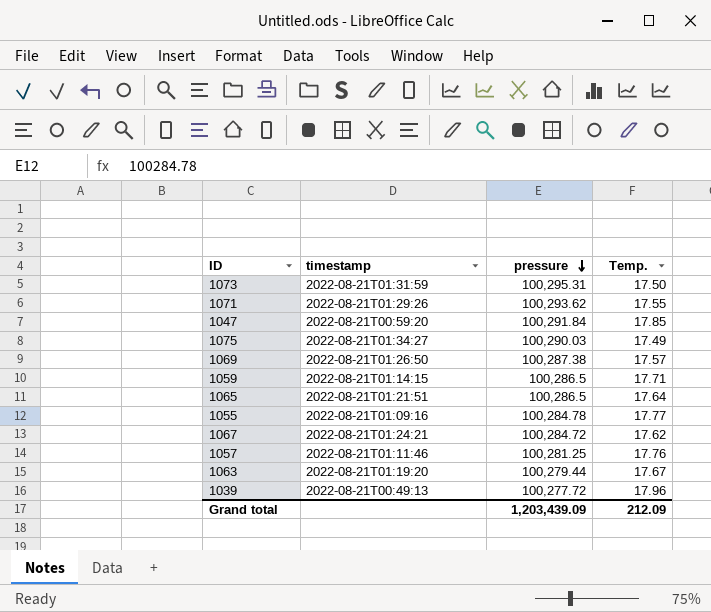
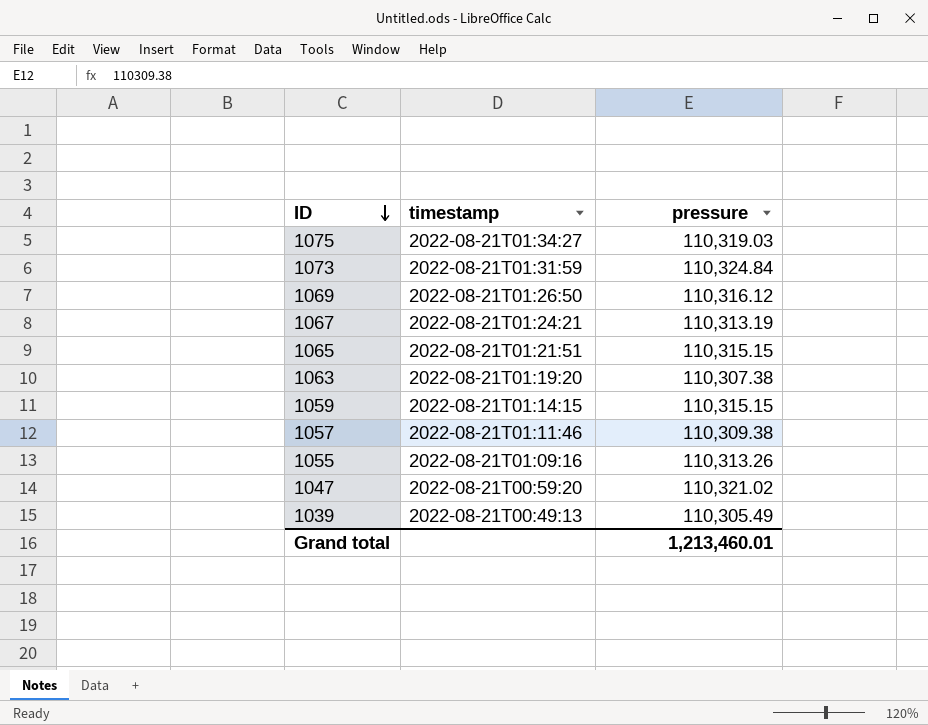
row order: pressure descending -> ID descending
column Temp. | position: 4 -> none
row 1071: 2022-08-21T01:29:26 | 100,293.62 | 17.55 -> none
1075 | pressure: 100,290.03 -> 110,319.03
1073 | pressure: 100,295.31 -> 110,324.84
1069 | pressure: 100,287.38 -> 110,316.12
1067 | pressure: 100,284.72 -> 110,313.19
1065 | pressure: 100,286.5 -> 110,315.15
1063 | pressure: 100,279.44 -> 110,307.38
1059 | pressure: 100,286.5 -> 110,315.15
1057 | pressure: 100,281.25 -> 110,309.38
1055 | pressure: 100,284.78 -> 110,313.26
1047 | pressure: 100,291.84 -> 110,321.02
1039 | pressure: 100,277.72 -> 110,305.49
Grand total | pressure: 1,203,439.09 -> 1,213,460.01

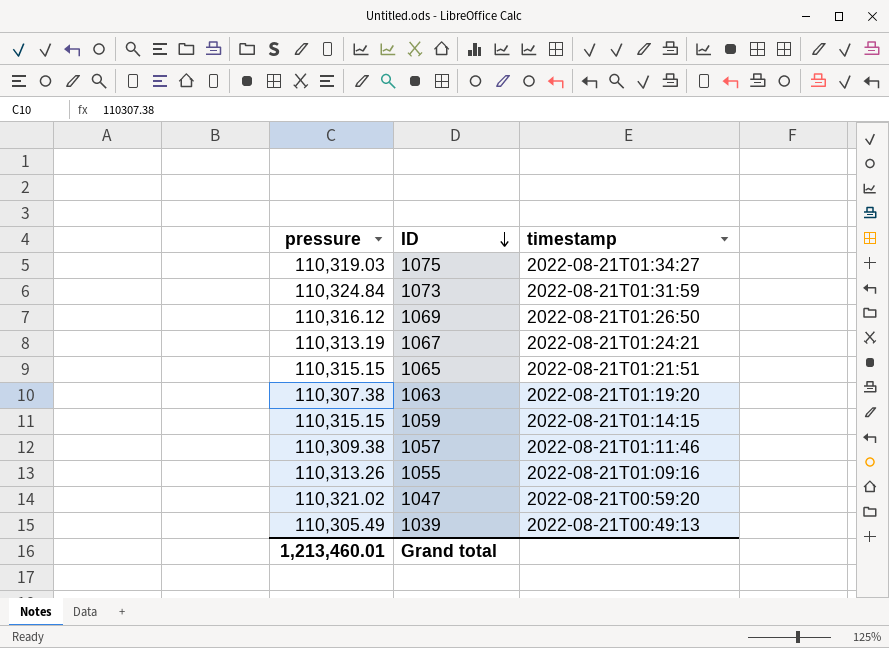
column pressure | position: 3 -> 1

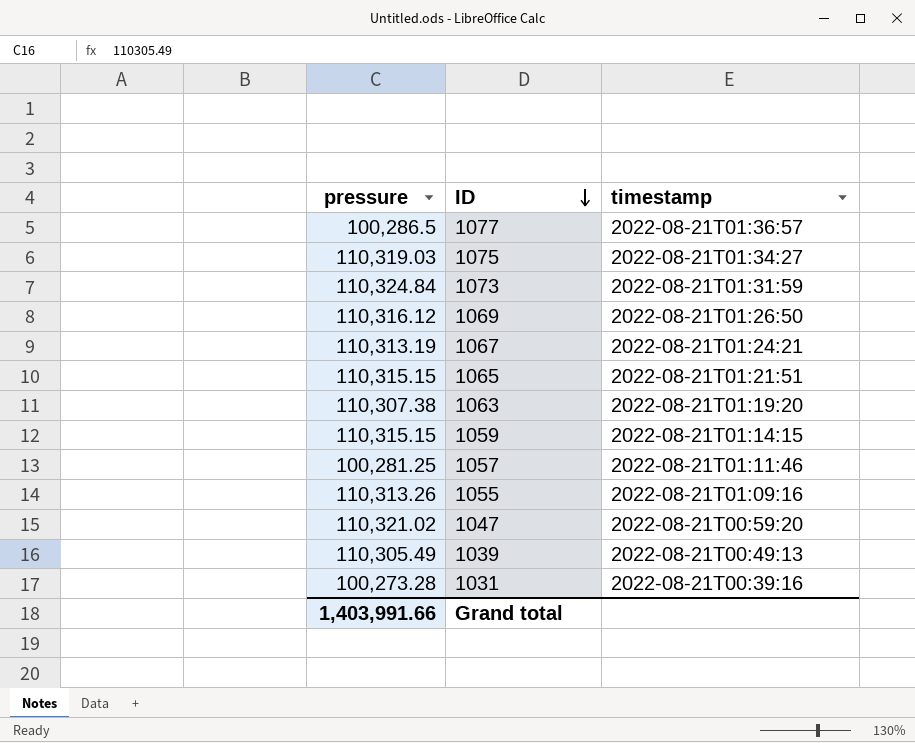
row 1077: none -> 100,286.5 | 2022-08-21T01:36:57
1057 | pressure: 110,309.38 -> 100,281.25
row 1031: none -> 100,273.28 | 2022-08-21T00:39:16
Grand total | pressure: 1,213,460.01 -> 1,403,991.66

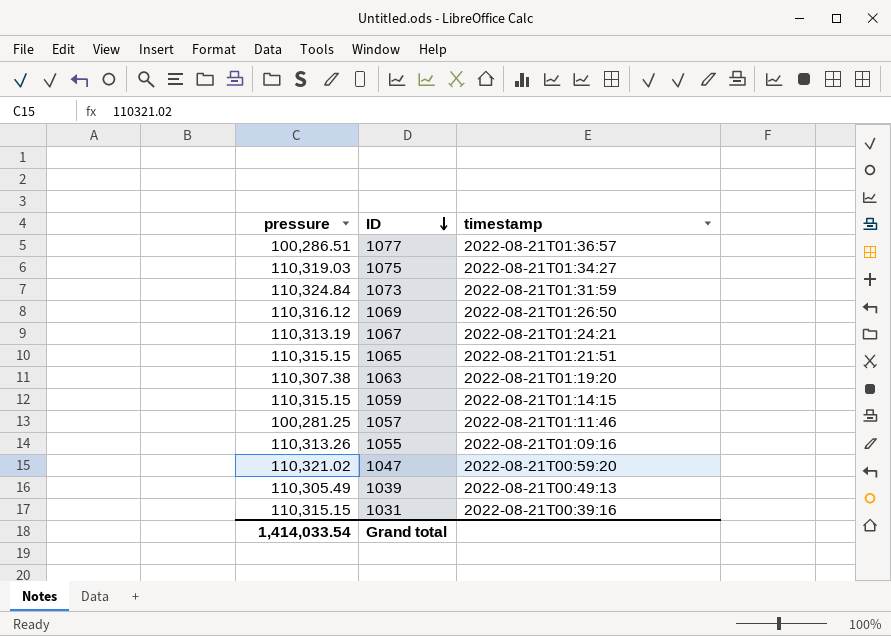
1077 | pressure: 100,286.5 -> 100,286.51
1031 | pressure: 100,273.28 -> 110,315.15
Grand total | pressure: 1,403,991.66 -> 1,414,033.54

